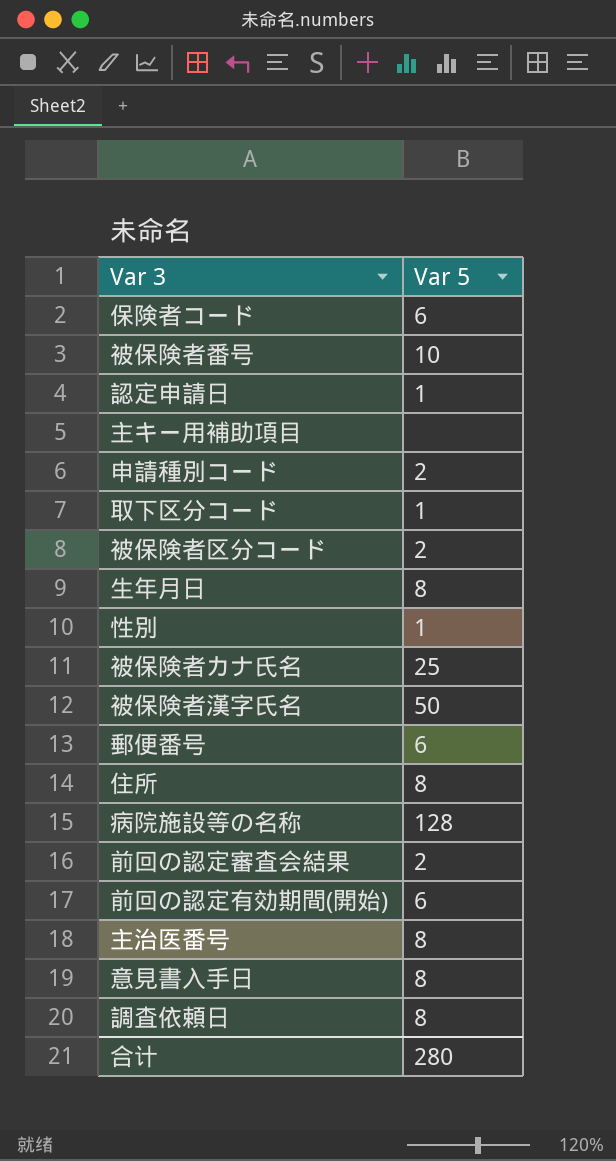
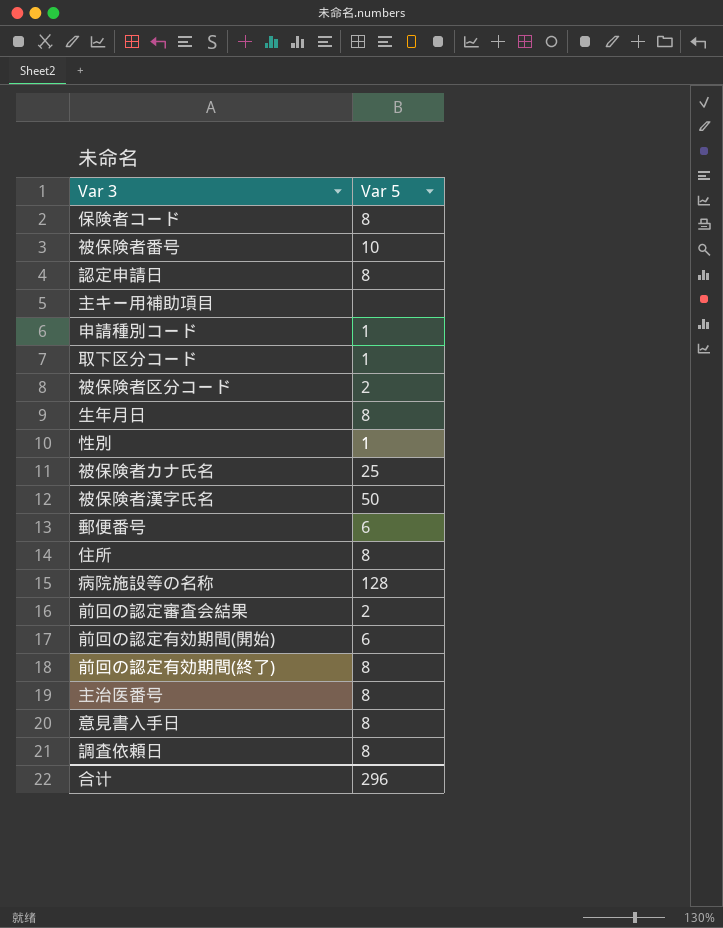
保険者コード | Var 5: 6 -> 8
認定申請日 | Var 5: 1 -> 8
申請種別コード | Var 5: 2 -> 1
row 前回の認定有効期間(終了): none -> 8
合计 | Var 5: 280 -> 296

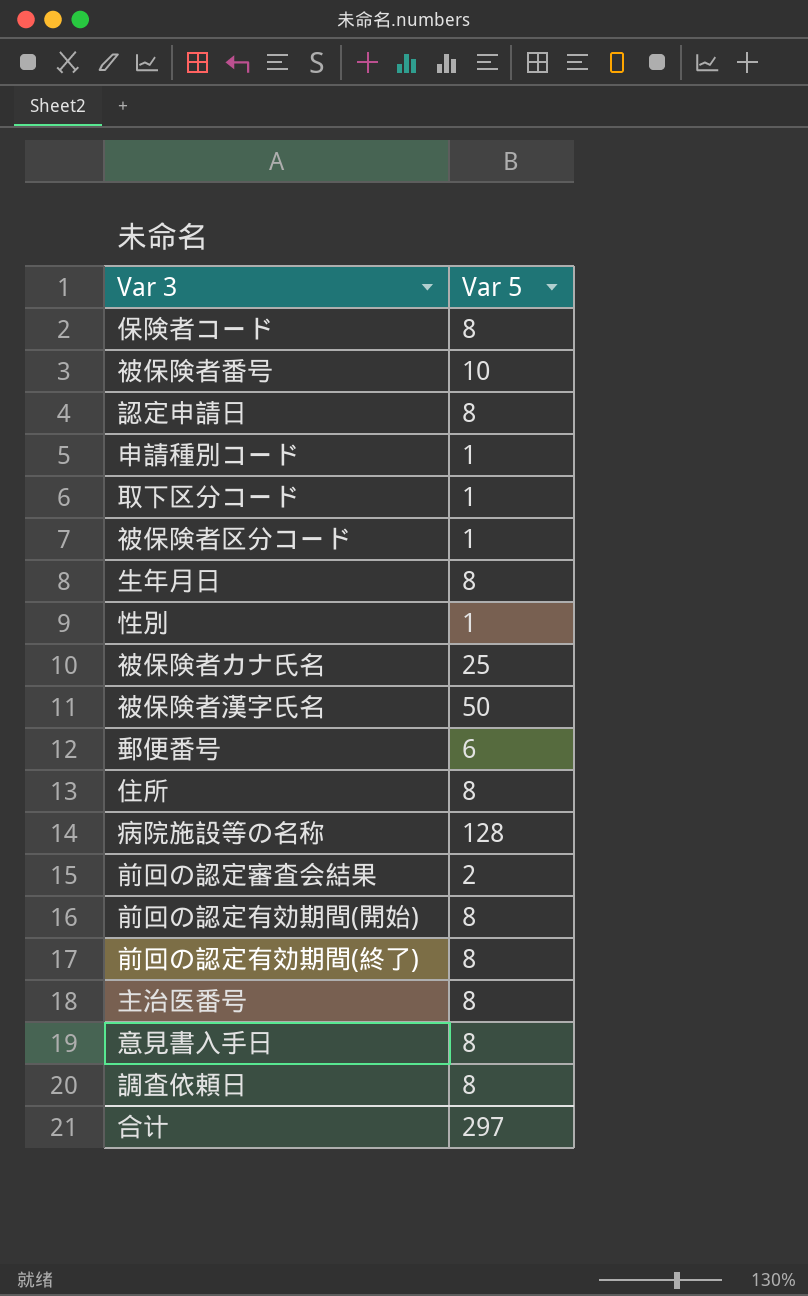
row 主キー用補助項目: none -> none
被保険者区分コード | Var 5: 2 -> 1
前回の認定有効期間(開始) | Var 5: 6 -> 8
合计 | Var 5: 296 -> 297

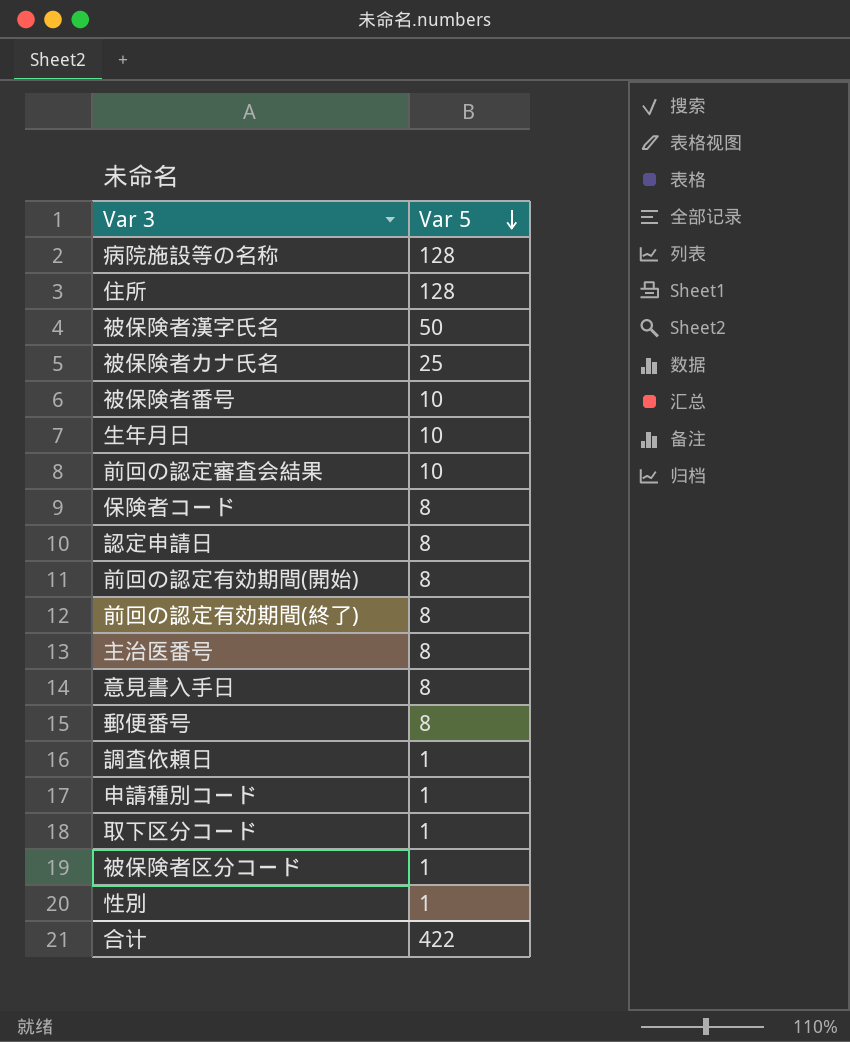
row order: none -> Var 5 descending
住所 | Var 5: 8 -> 128
生年月日 | Var 5: 8 -> 10
前回の認定審査会結果 | Var 5: 2 -> 10
郵便番号 | Var 5: 6 -> 8
調査依頼日 | Var 5: 8 -> 1
合计 | Var 5: 297 -> 422

